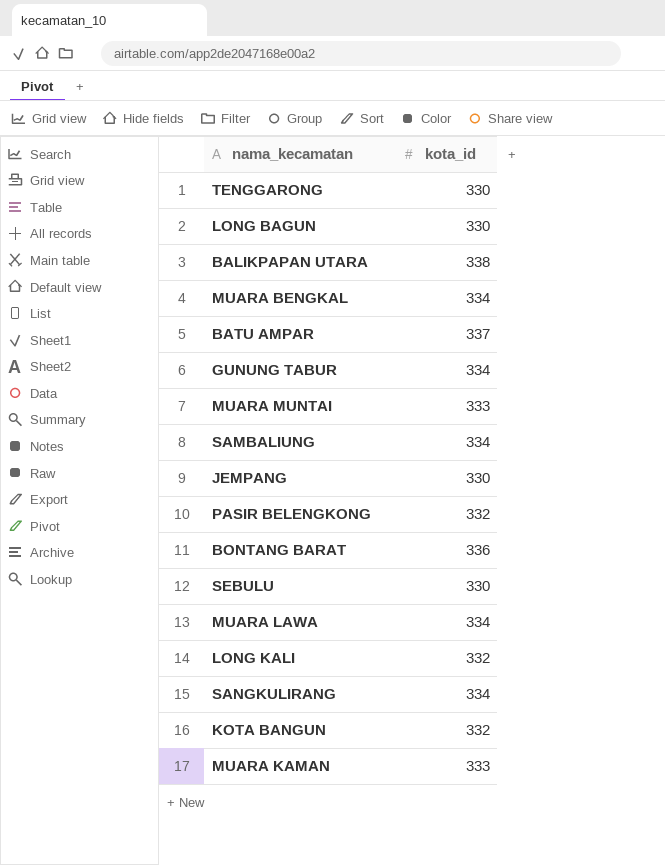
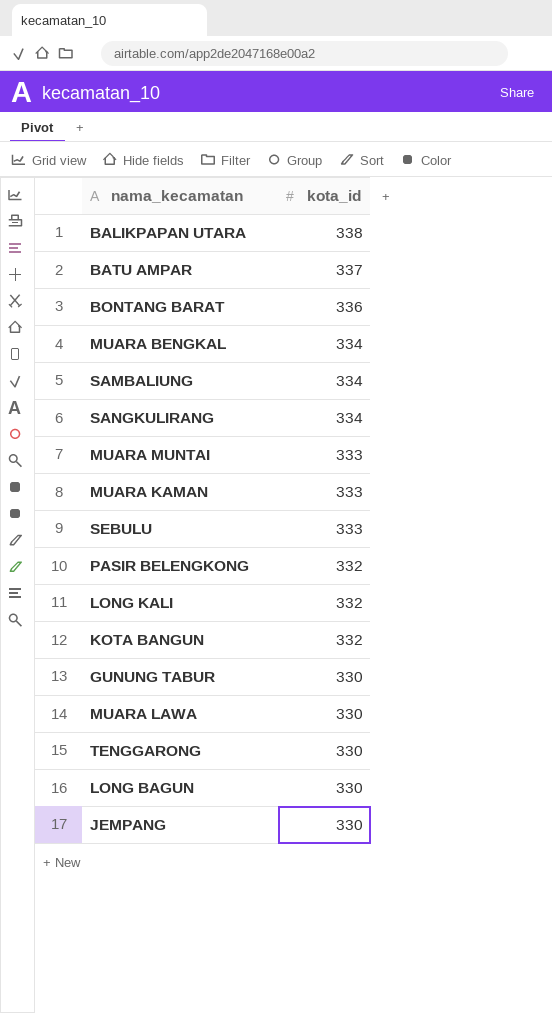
row order: none -> kota_id descending
SEBULU | kota_id: 330 -> 333
GUNUNG TABUR | kota_id: 334 -> 330
MUARA LAWA | kota_id: 334 -> 330

